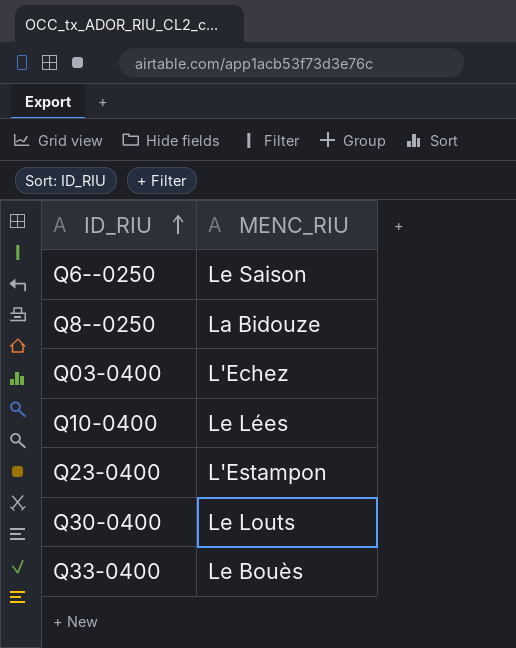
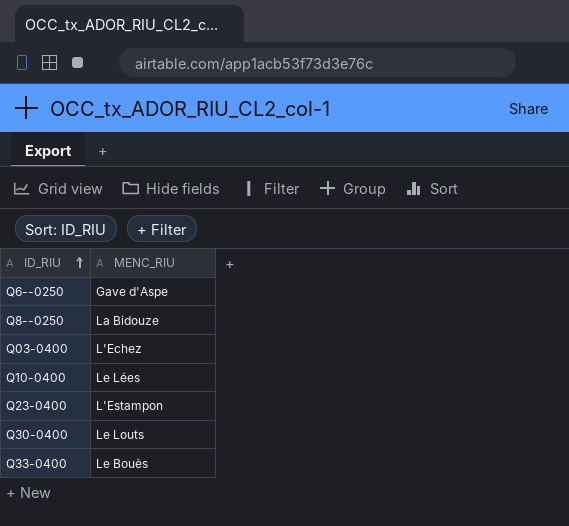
Q6--0250 | MENC_RIU: Le Saison -> Gave d'Aspe

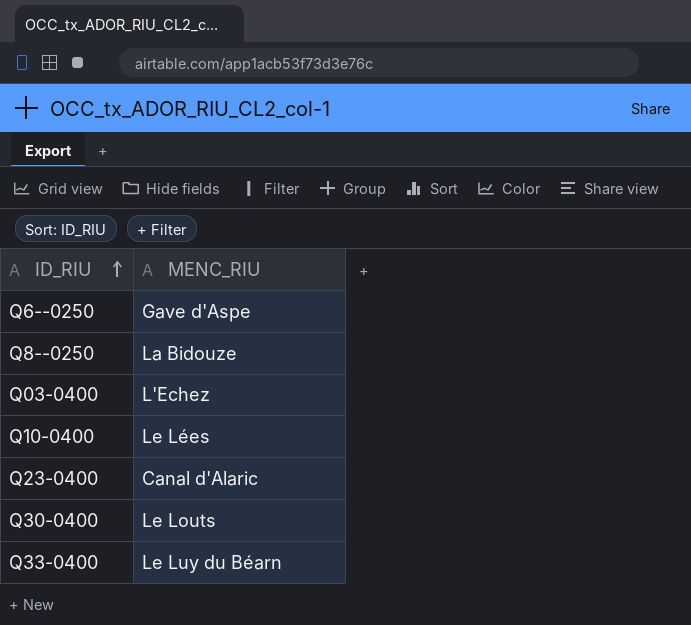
Q23-0400 | MENC_RIU: L'Estampon -> Canal d'Alaric
Q33-0400 | MENC_RIU: Le Bouès -> Le Luy du Béarn

